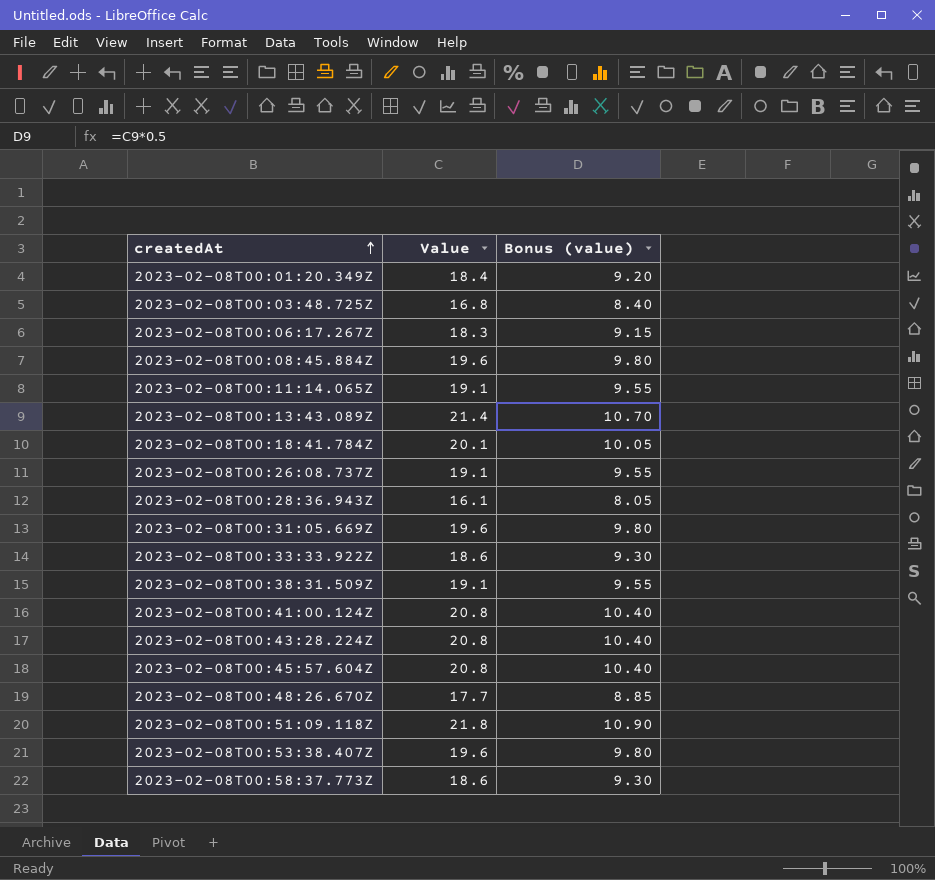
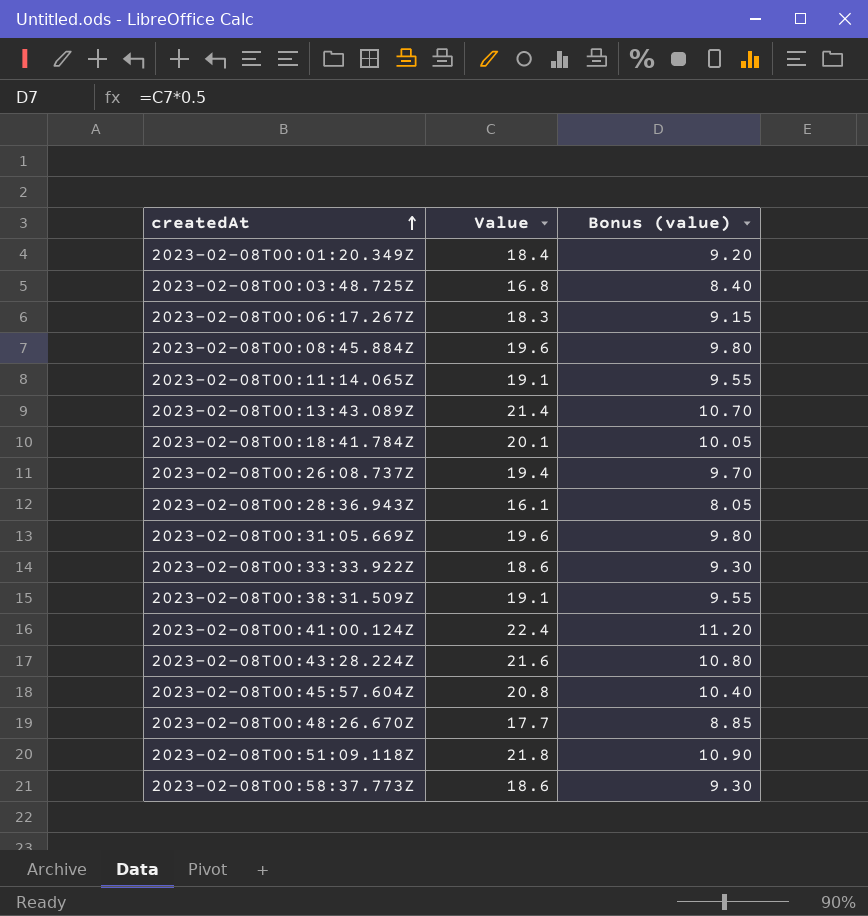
row 2023-02-08T00:53:38.407Z: 19.6 | 9.80 -> none
2023-02-08T00:26:08.737Z | Value: 19.1 -> 19.4
2023-02-08T00:26:08.737Z | Bonus (value): 9.55 -> 9.70
2023-02-08T00:41:00.124Z | Value: 20.8 -> 22.4
2023-02-08T00:41:00.124Z | Bonus (value): 10.40 -> 11.20
2023-02-08T00:43:28.224Z | Value: 20.8 -> 21.6
2023-02-08T00:43:28.224Z | Bonus (value): 10.40 -> 10.80

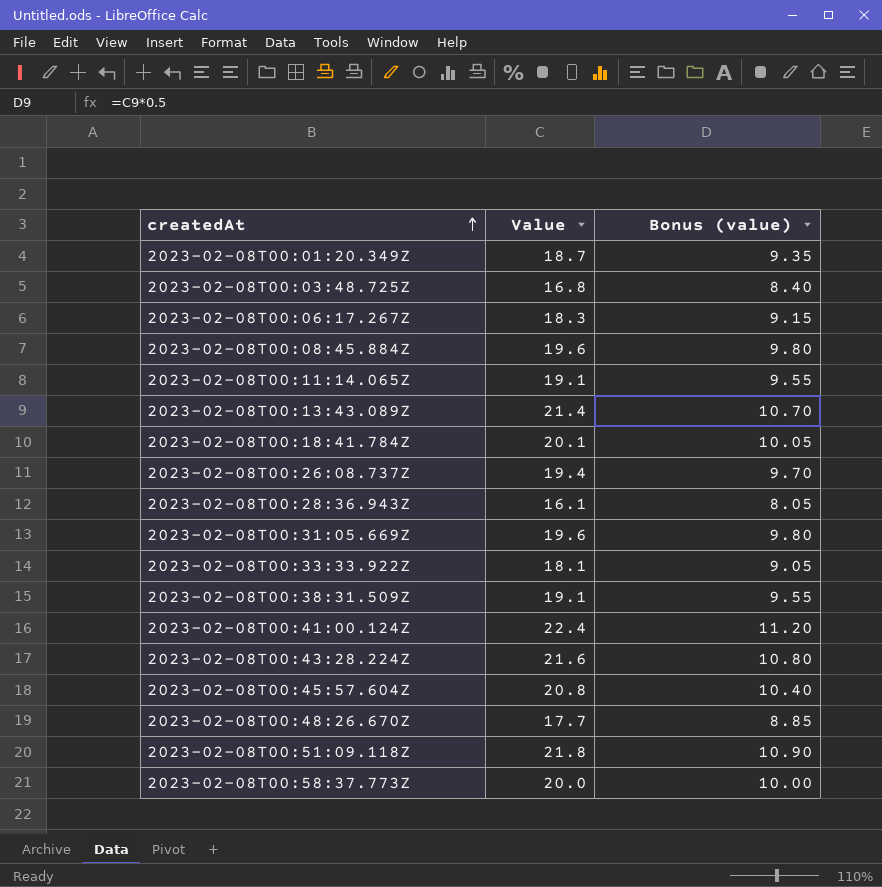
2023-02-08T00:01:20.349Z | Value: 18.4 -> 18.7
2023-02-08T00:01:20.349Z | Bonus (value): 9.20 -> 9.35
2023-02-08T00:33:33.922Z | Value: 18.6 -> 18.1
2023-02-08T00:33:33.922Z | Bonus (value): 9.30 -> 9.05
2023-02-08T00:58:37.773Z | Value: 18.6 -> 20.0
2023-02-08T00:58:37.773Z | Bonus (value): 9.30 -> 10.00

